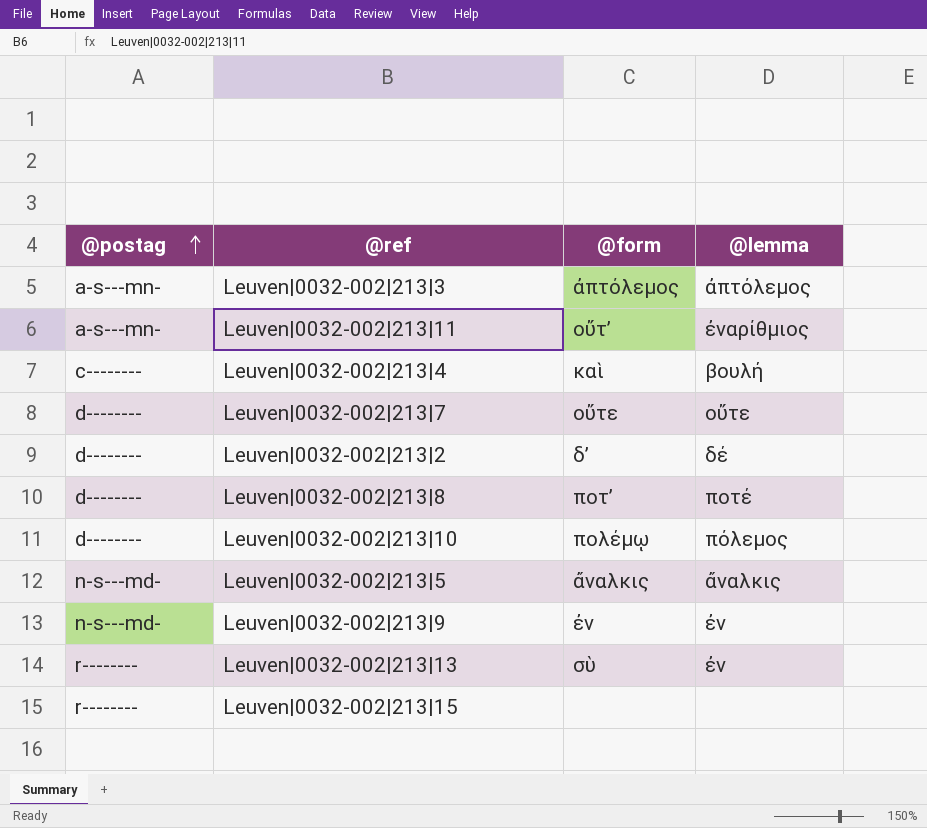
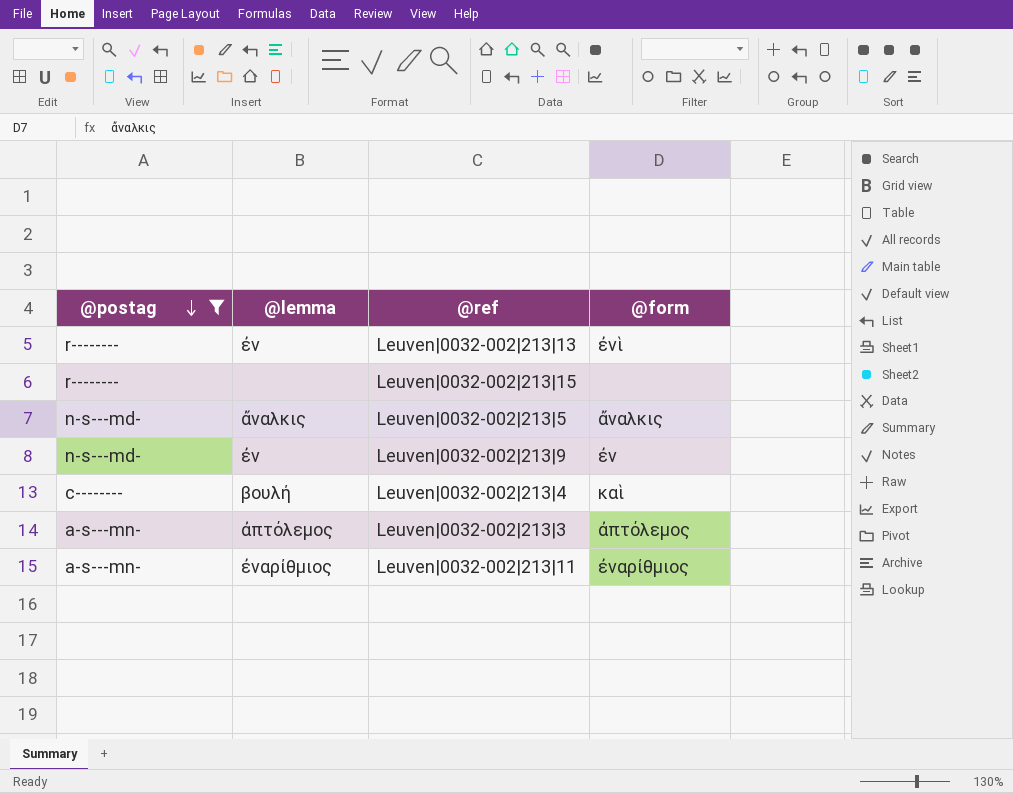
filter: none -> @postag != d--------
row order: @postag ascending -> @postag descending
column @lemma | position: 4 -> 2
Leuven|0032-002|213|13 | @form: σὺ -> ἐνὶ
Leuven|0032-002|213|11 | @form: οὔτ’ -> ἐναρίθμιος

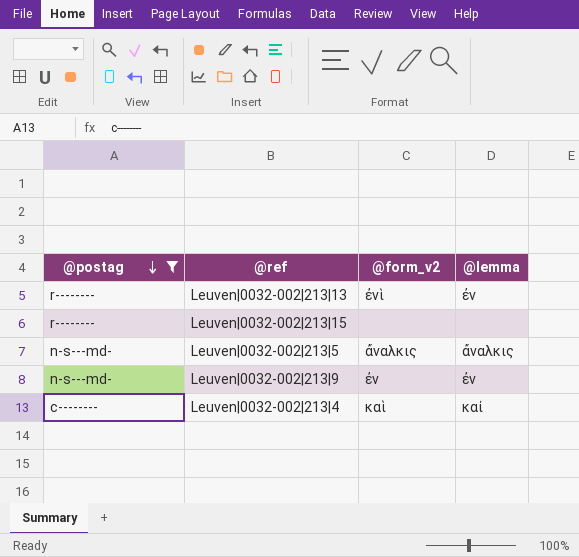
column name: @form -> @form_v2
column @lemma | position: 2 -> 4
row Leuven|0032-002|213|3: a-s---mn- | ἀπτόλεμος | ἀπτόλεμος -> none
row Leuven|0032-002|213|11: a-s---mn- | ἐναρίθμιος | ἐναρίθμιος -> none
Leuven|0032-002|213|4 | @lemma: βουλή -> καί

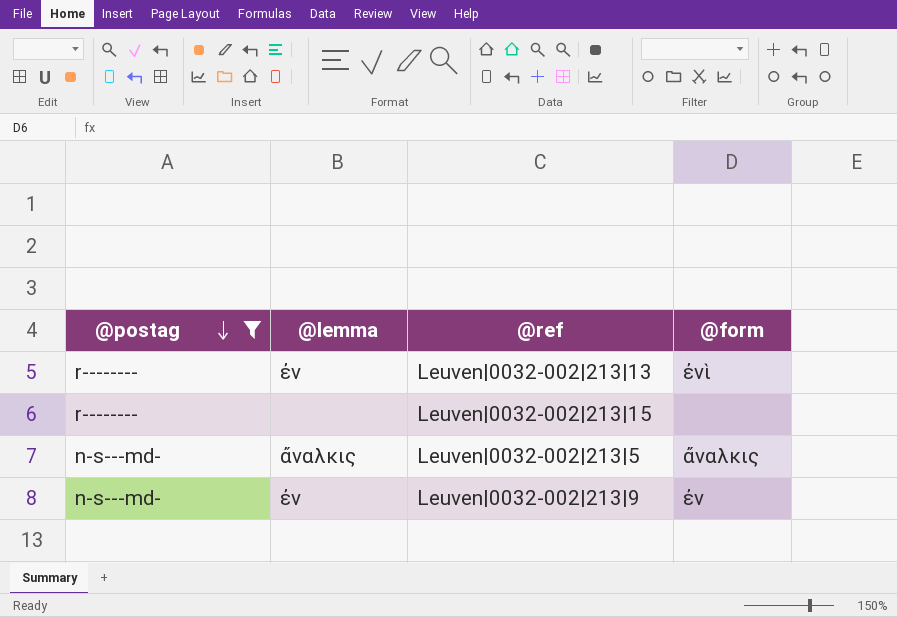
column @lemma | position: 4 -> 2
column name: @form_v2 -> @form
row Leuven|0032-002|213|4: c-------- | καὶ | καί -> none

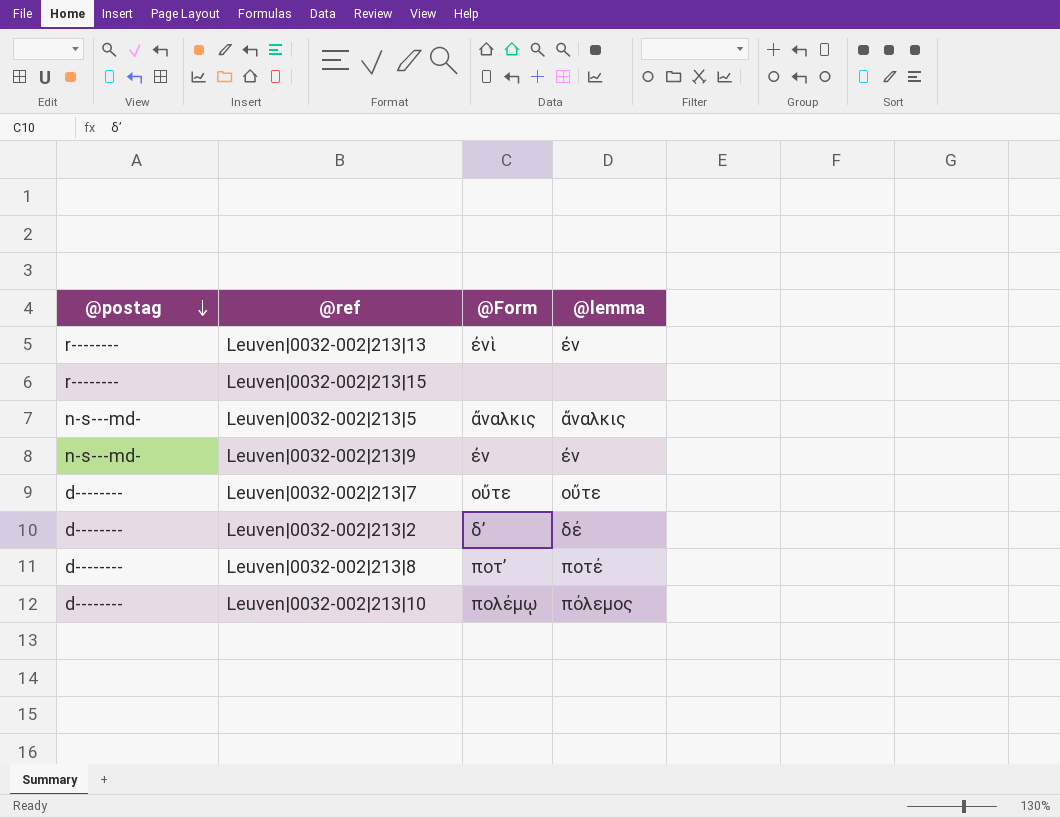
filter: @postag != d-------- -> none
column name: @form -> @Form
column @lemma | position: 2 -> 4

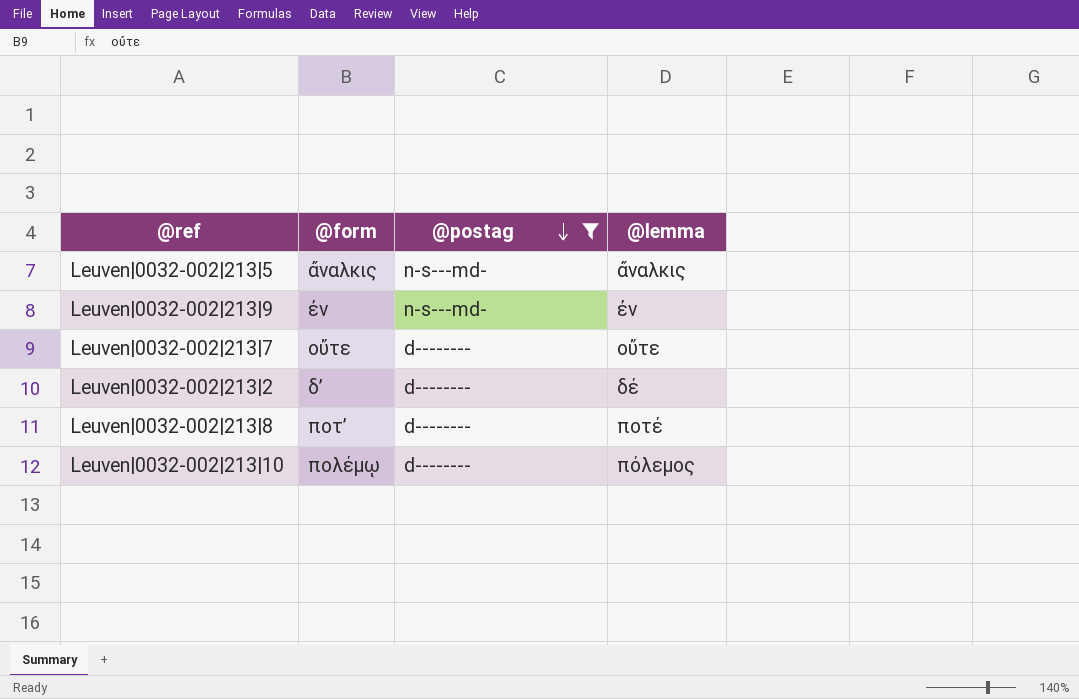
filter: none -> @postag != r--------
column name: @Form -> @form
column @postag | position: 1 -> 3

